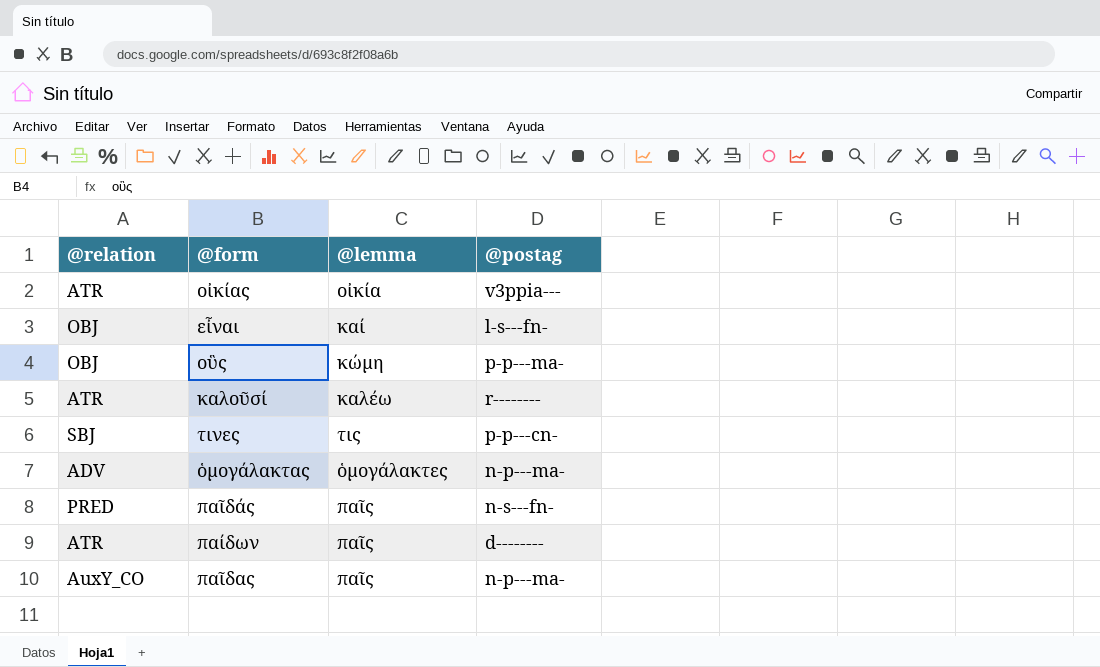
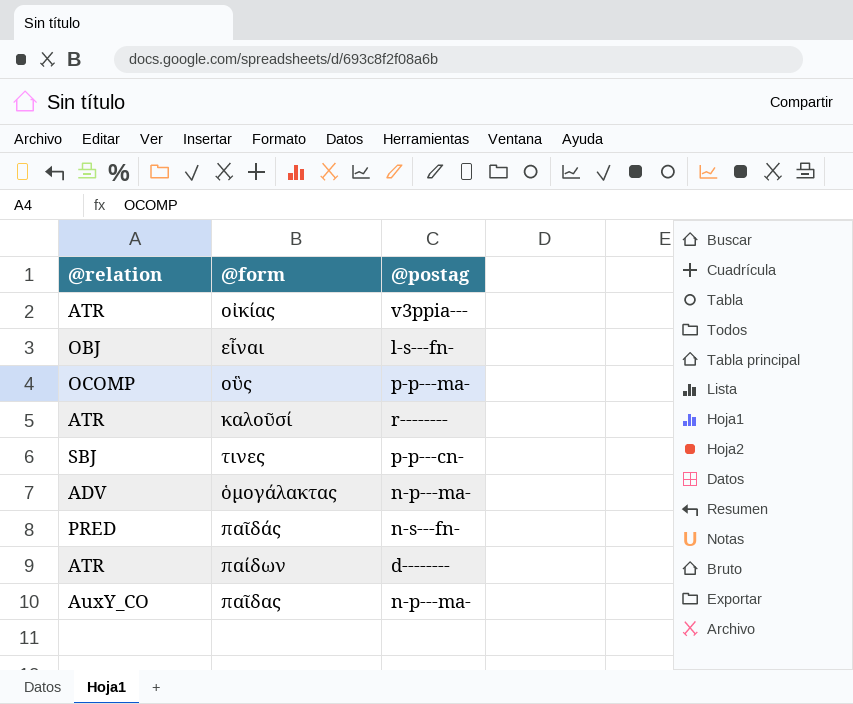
column @lemma | position: 3 -> none
οὓς | @relation: OBJ -> OCOMP

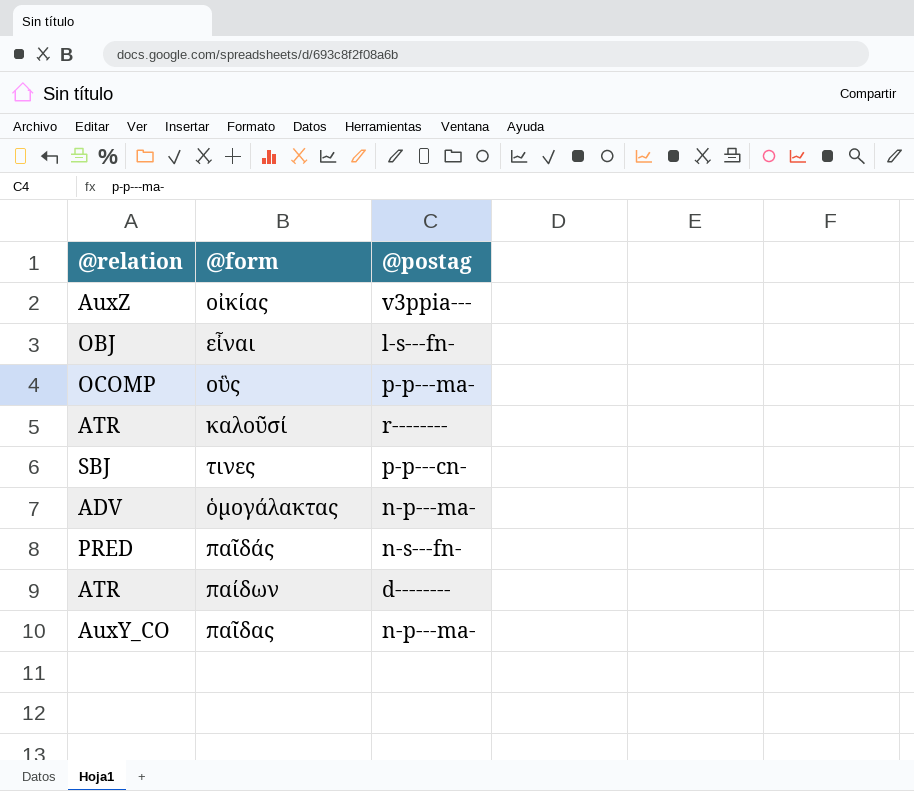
οἰκίας | @relation: ATR -> AuxZ

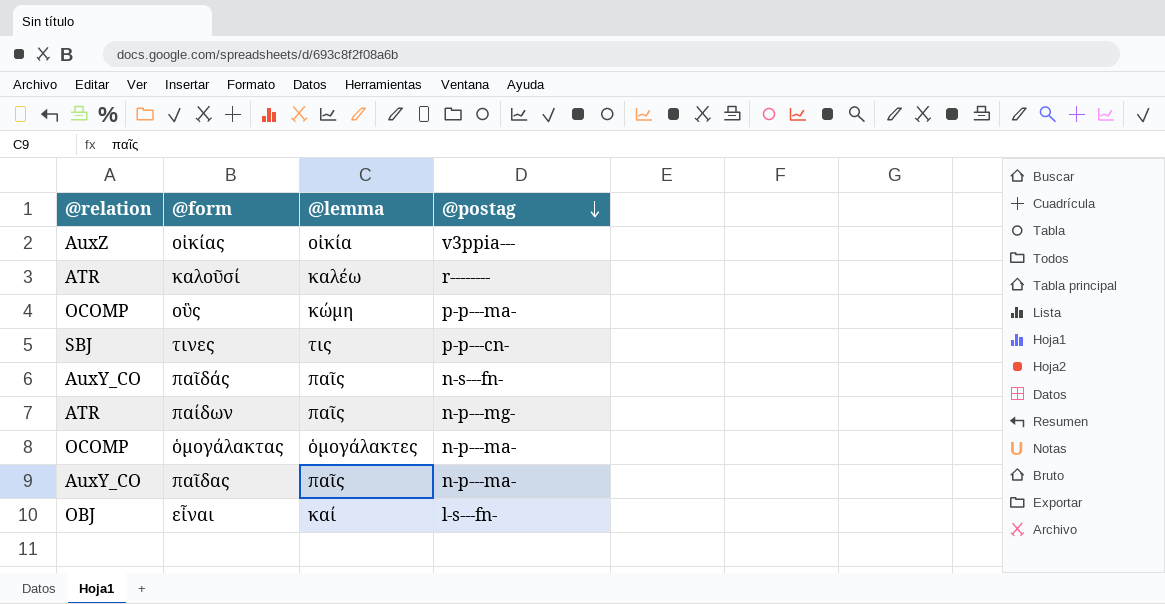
row order: none -> @postag descending
column @lemma | position: none -> 3
παῖδάς | @relation: PRED -> AuxY_CO
παίδων | @postag: d-------- -> n-p---mg-
ὁμογάλακτας | @relation: ADV -> OCOMP

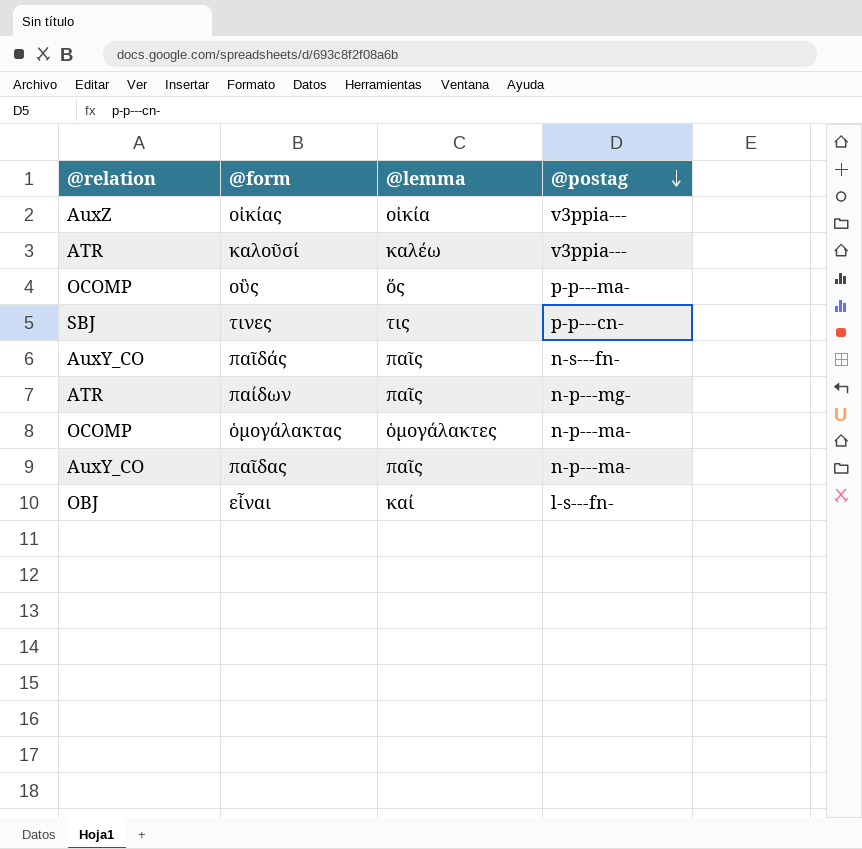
καλοῦσί | @postag: r-------- -> v3ppia---
οὓς | @lemma: κώμη -> ὅς

